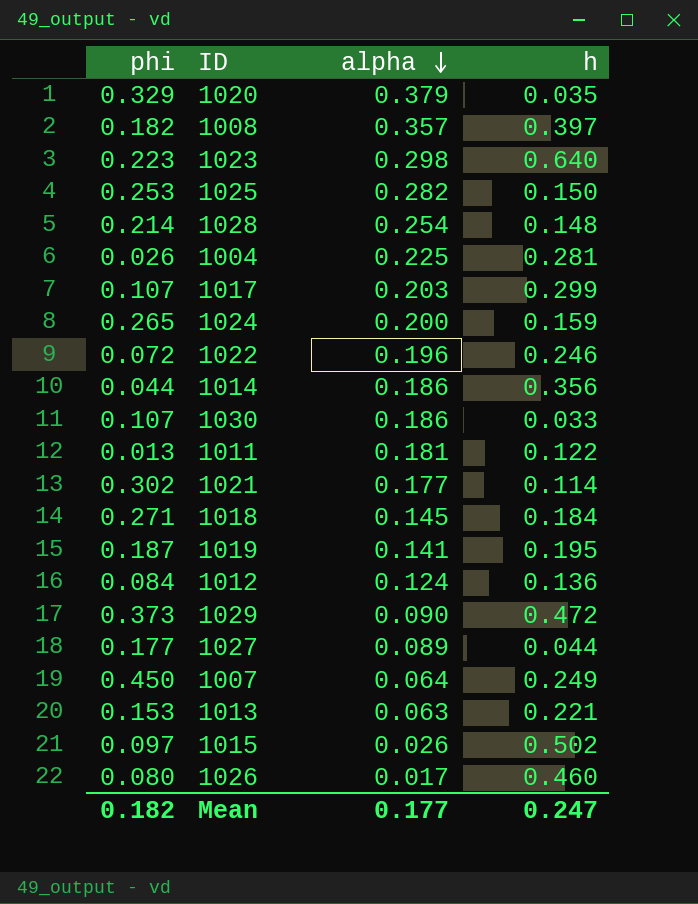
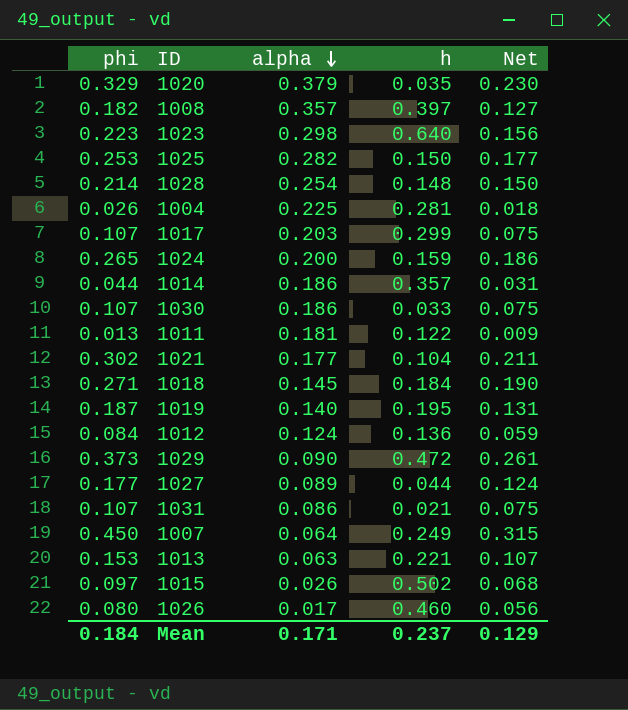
column Net | formula: none -> [phi] * 0.7
row 1022: 0.072 | 0.196 | 0.246 -> none
1014 | h: 0.356 -> 0.357
1021 | h: 0.114 -> 0.104
1019 | alpha: 0.141 -> 0.140
row 1031: none -> 0.107 | 0.086 | 0.021 | 0.075
Mean | phi: 0.182 -> 0.184
Mean | alpha: 0.177 -> 0.171
Mean | h: 0.247 -> 0.237

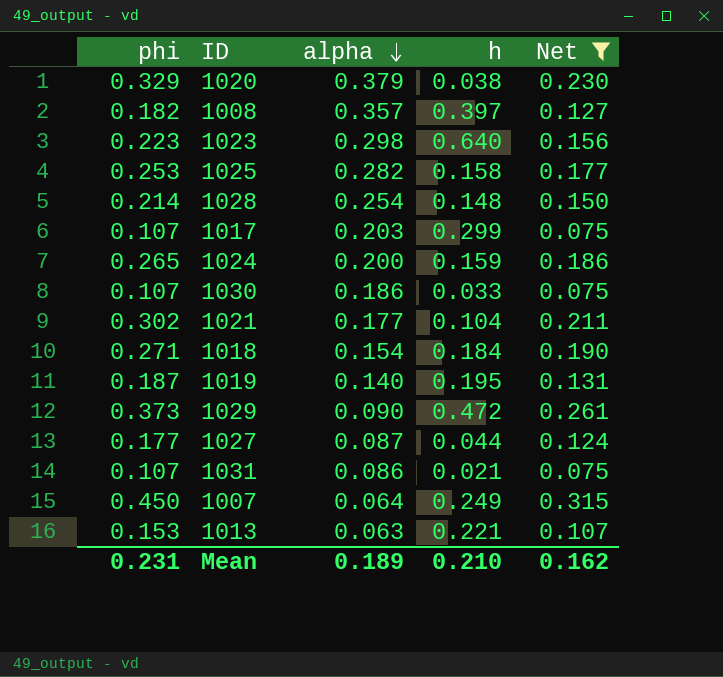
filter: none -> Net >= 0.075
1020 | h: 0.035 -> 0.038
1025 | h: 0.150 -> 0.158
1018 | alpha: 0.145 -> 0.154
1027 | alpha: 0.089 -> 0.087
Mean | phi: 0.184 -> 0.231
Mean | alpha: 0.171 -> 0.189
Mean | h: 0.237 -> 0.210
Mean | Net: 0.129 -> 0.162

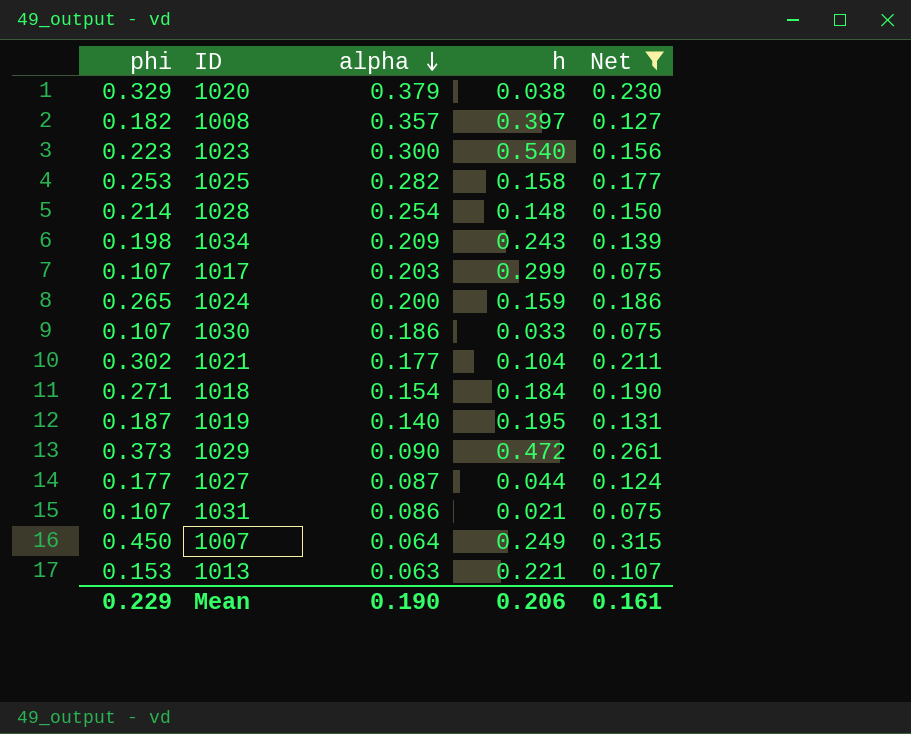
1023 | alpha: 0.298 -> 0.300
1023 | h: 0.640 -> 0.540
row 1034: none -> 0.198 | 0.209 | 0.243 | 0.139
Mean | phi: 0.231 -> 0.229
Mean | alpha: 0.189 -> 0.190
Mean | h: 0.210 -> 0.206
Mean | Net: 0.162 -> 0.161

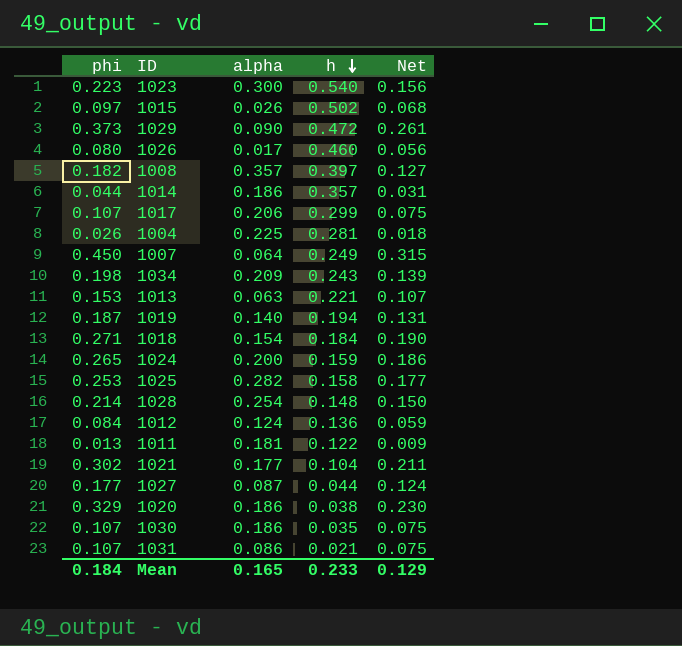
filter: Net >= 0.075 -> none
row order: alpha descending -> h descending
1017 | alpha: 0.203 -> 0.206
1019 | h: 0.195 -> 0.194
1020 | alpha: 0.379 -> 0.186
1030 | h: 0.033 -> 0.035
Mean | phi: 0.229 -> 0.184
Mean | alpha: 0.190 -> 0.165
Mean | h: 0.206 -> 0.233
Mean | Net: 0.161 -> 0.129

